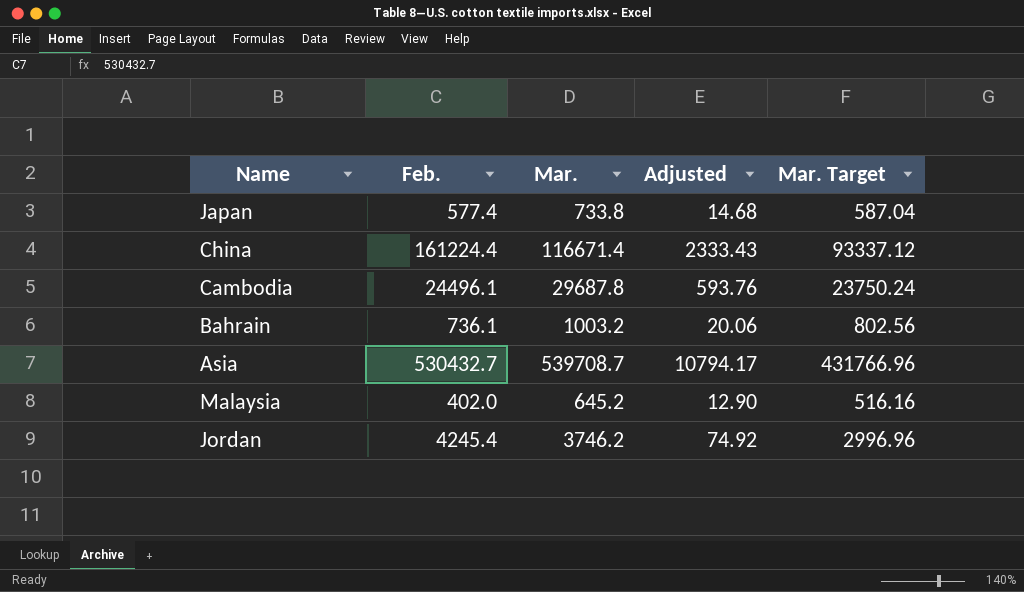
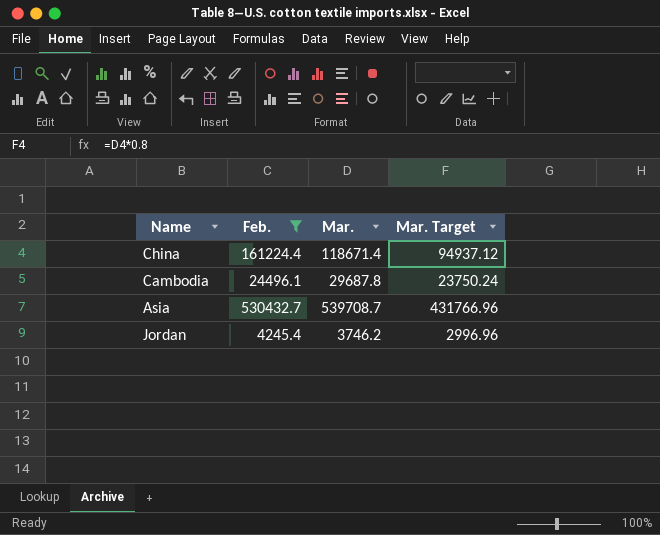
filter: none -> Feb. >= 4245.4
column Adjusted | formula: [Mar.] * 0.02 -> none
China | Mar.: 116671.4 -> 118671.4
China | Mar. Target: 93337.12 -> 94937.12

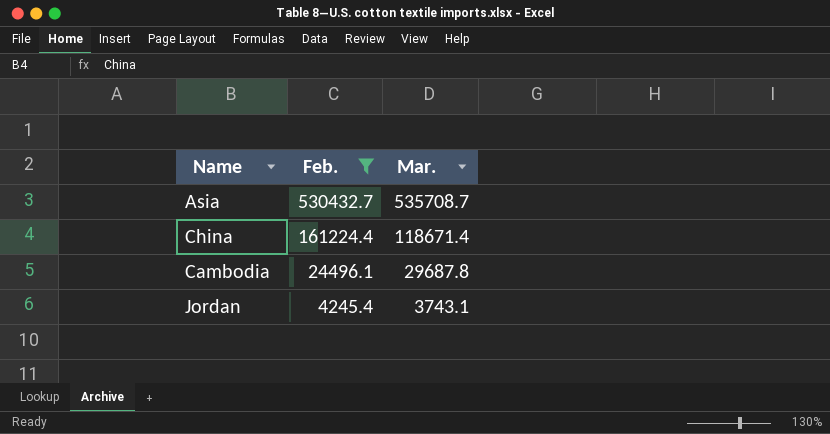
row order: none -> Feb. descending
column Mar. Target | formula: [Mar.] * 0.8 -> none
Asia | Mar.: 539708.7 -> 535708.7
Jordan | Mar.: 3746.2 -> 3743.1

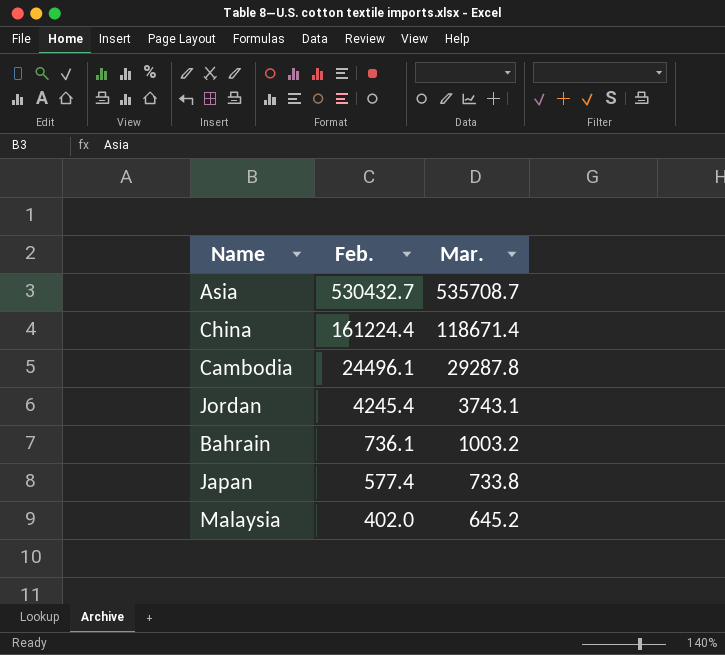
filter: Feb. >= 4245.4 -> none
Cambodia | Mar.: 29687.8 -> 29287.8

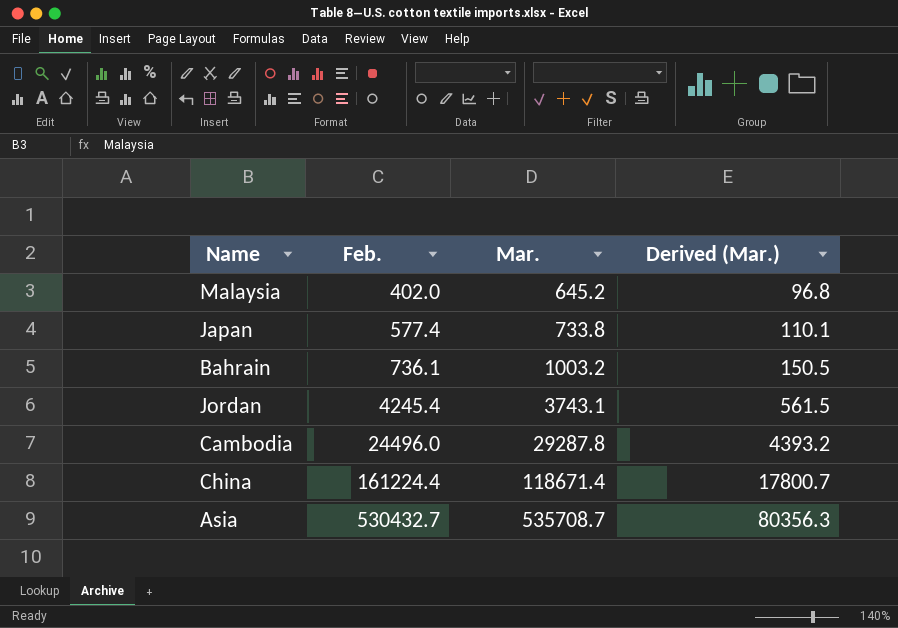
row order: Feb. descending -> Feb. ascending
column Derived (Mar.) | formula: none -> [Mar.] * 0.15
Cambodia | Feb.: 24496.1 -> 24496.0

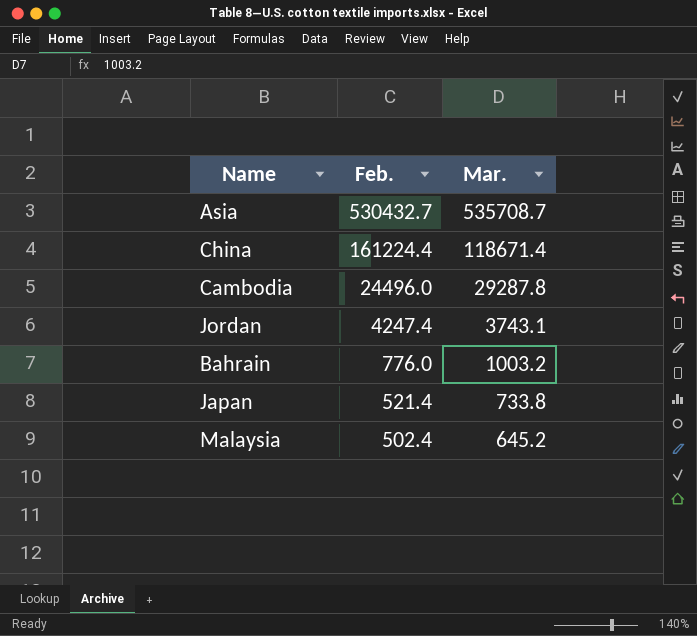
row order: Feb. ascending -> Feb. descending
column Derived (Mar.) | formula: [Mar.] * 0.15 -> none
Jordan | Feb.: 4245.4 -> 4247.4
Bahrain | Feb.: 736.1 -> 776.0
Japan | Feb.: 577.4 -> 521.4
Malaysia | Feb.: 402.0 -> 502.4

